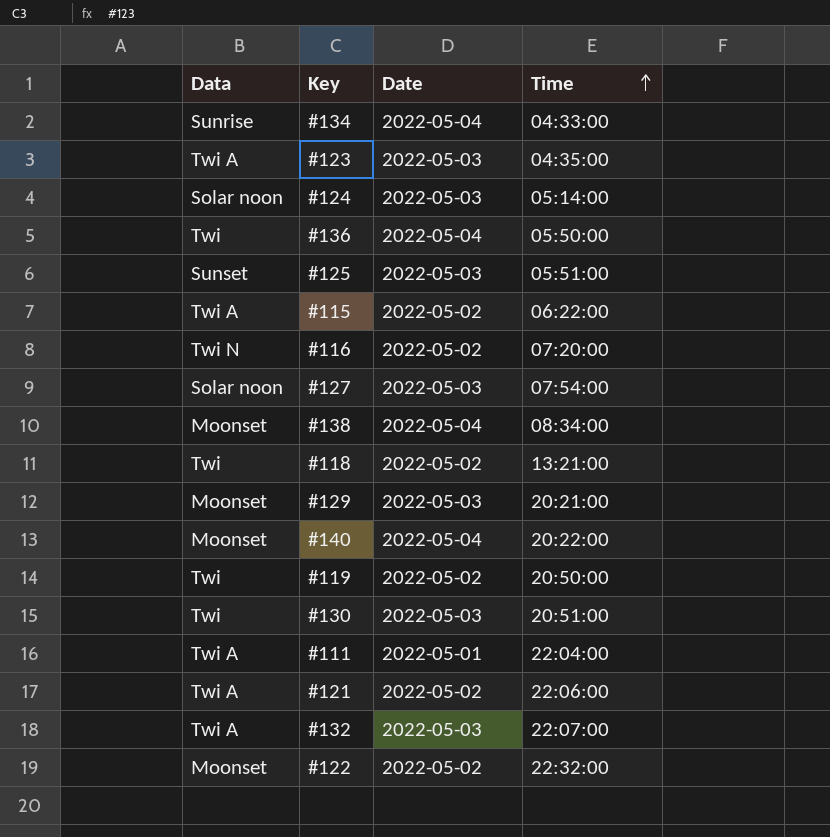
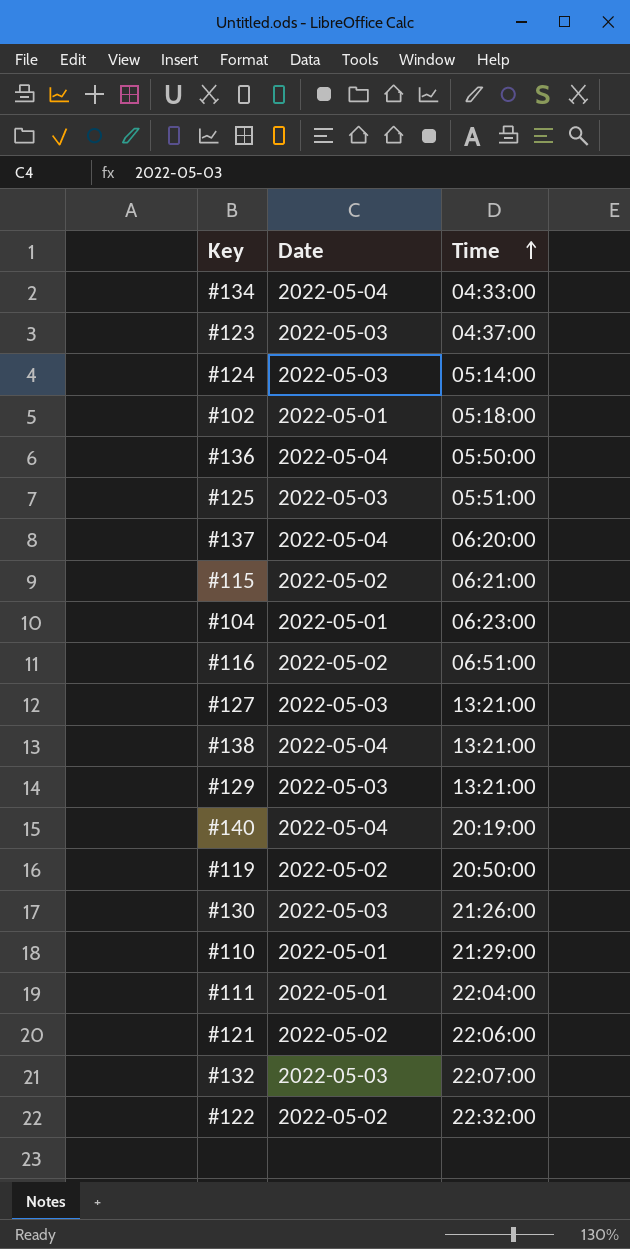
column Data | position: 1 -> none
row #118: Twi | 2022-05-02 | 13:21:00 -> none
#123 | Time: 04:35:00 -> 04:37:00
row #102: none -> 2022-05-01 | 05:18:00
row #137: none -> 2022-05-04 | 06:20:00
#115 | Time: 06:22:00 -> 06:21:00
row #104: none -> 2022-05-01 | 06:23:00
#116 | Time: 07:20:00 -> 06:51:00
#127 | Time: 07:54:00 -> 13:21:00
#138 | Time: 08:34:00 -> 13:21:00
#129 | Time: 20:21:00 -> 13:21:00
#140 | Time: 20:22:00 -> 20:19:00
#130 | Time: 20:51:00 -> 21:26:00
row #110: none -> 2022-05-01 | 21:29:00

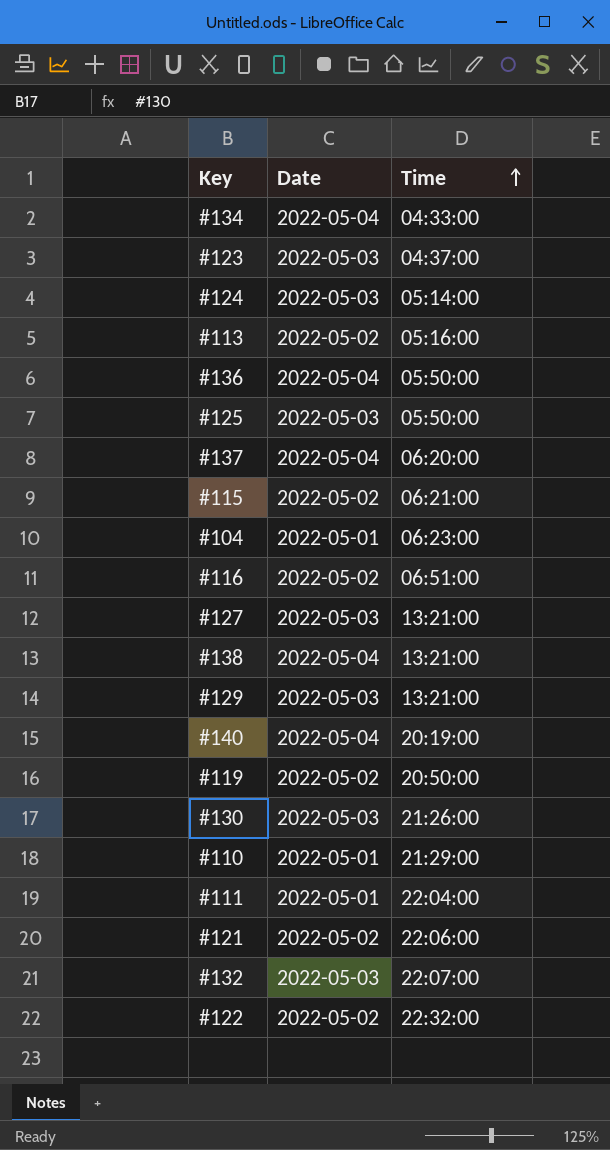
row #102: 2022-05-01 | 05:18:00 -> none
row #113: none -> 2022-05-02 | 05:16:00
#125 | Time: 05:51:00 -> 05:50:00

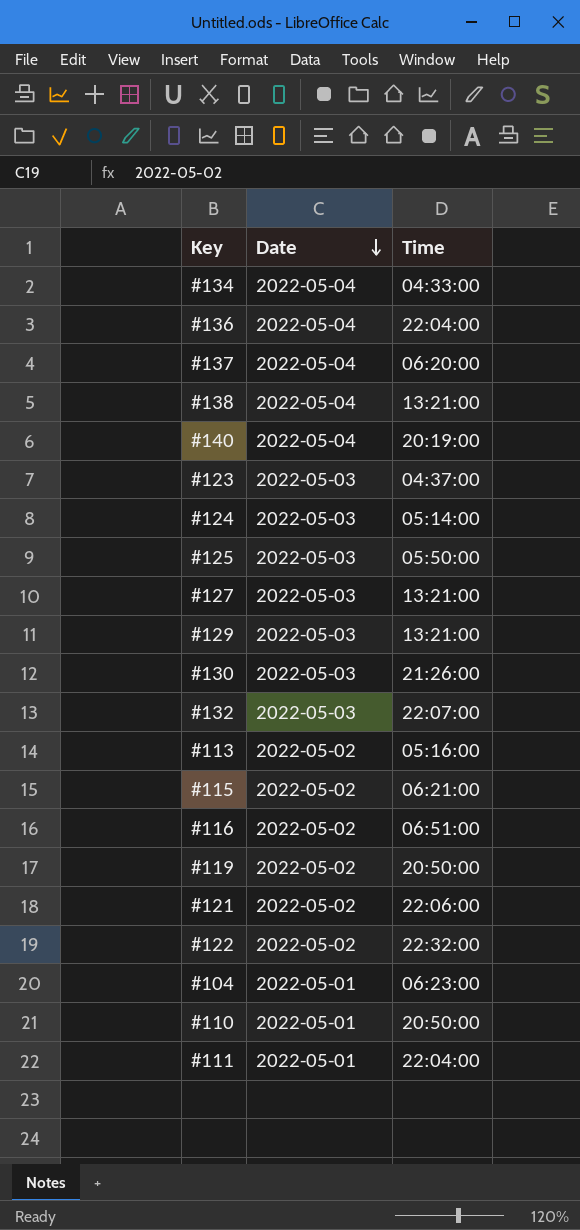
row order: Time ascending -> Date descending
#136 | Time: 05:50:00 -> 22:04:00
#110 | Time: 21:29:00 -> 20:50:00

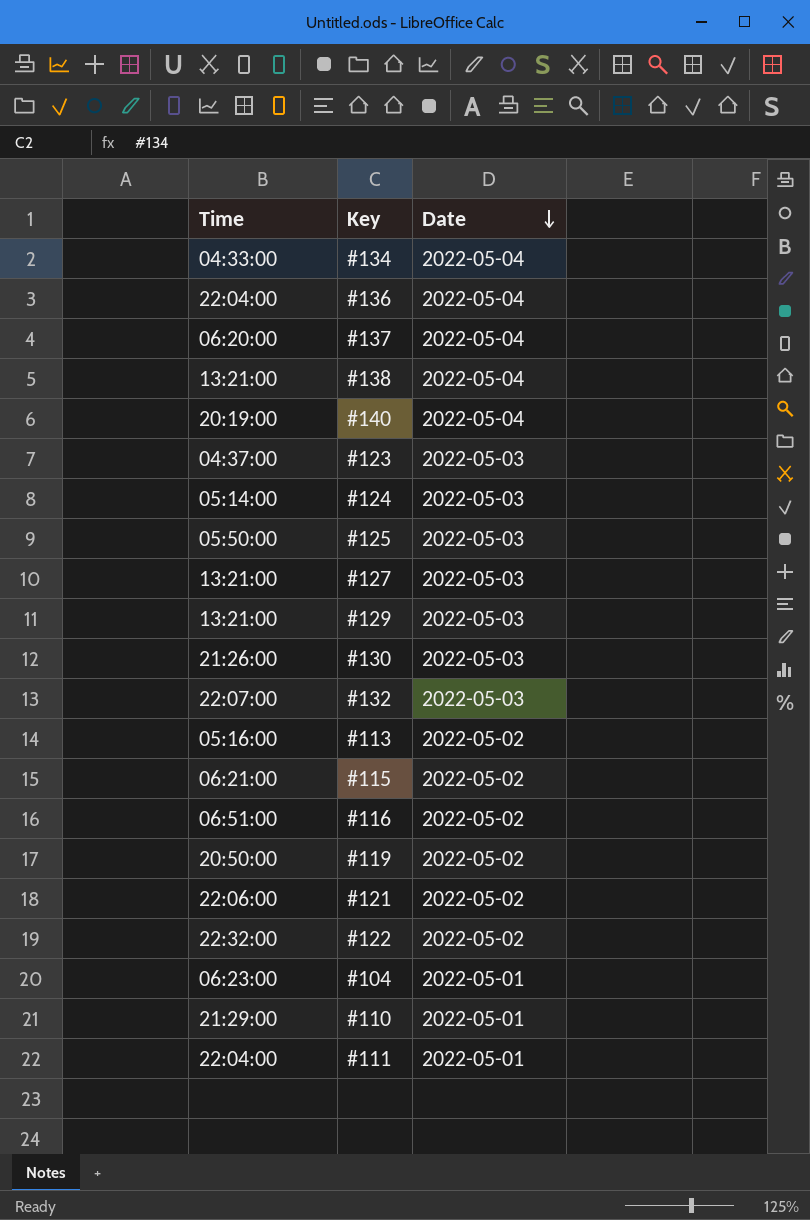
column Time | position: 3 -> 1
#110 | Time: 20:50:00 -> 21:29:00

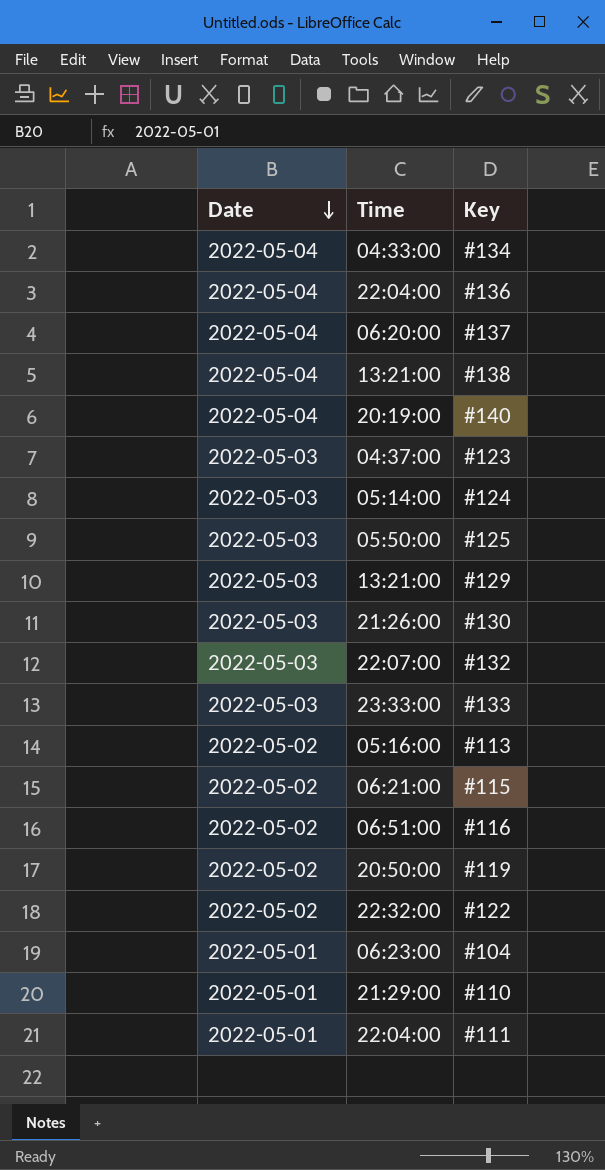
column Date | position: 3 -> 1
row #127: 13:21:00 | 2022-05-03 -> none
row #121: 22:06:00 | 2022-05-02 -> none
row #133: none -> 2022-05-03 | 23:33:00

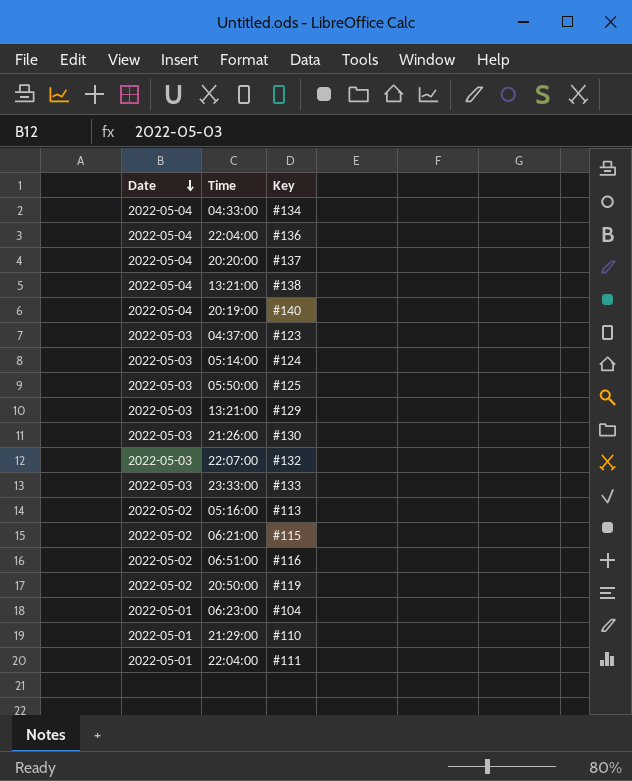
row #122: 2022-05-02 | 22:32:00 -> none
#137 | Time: 06:20:00 -> 20:20:00

